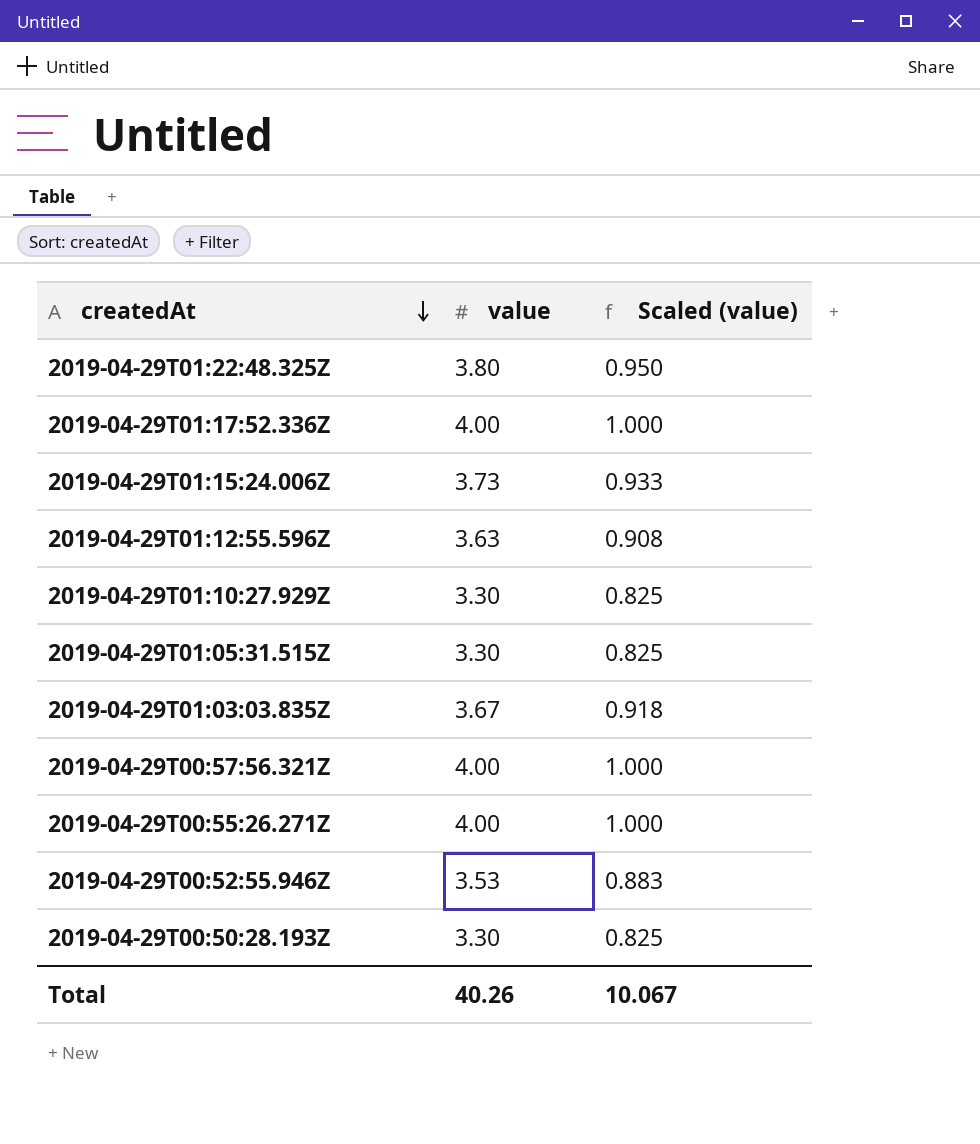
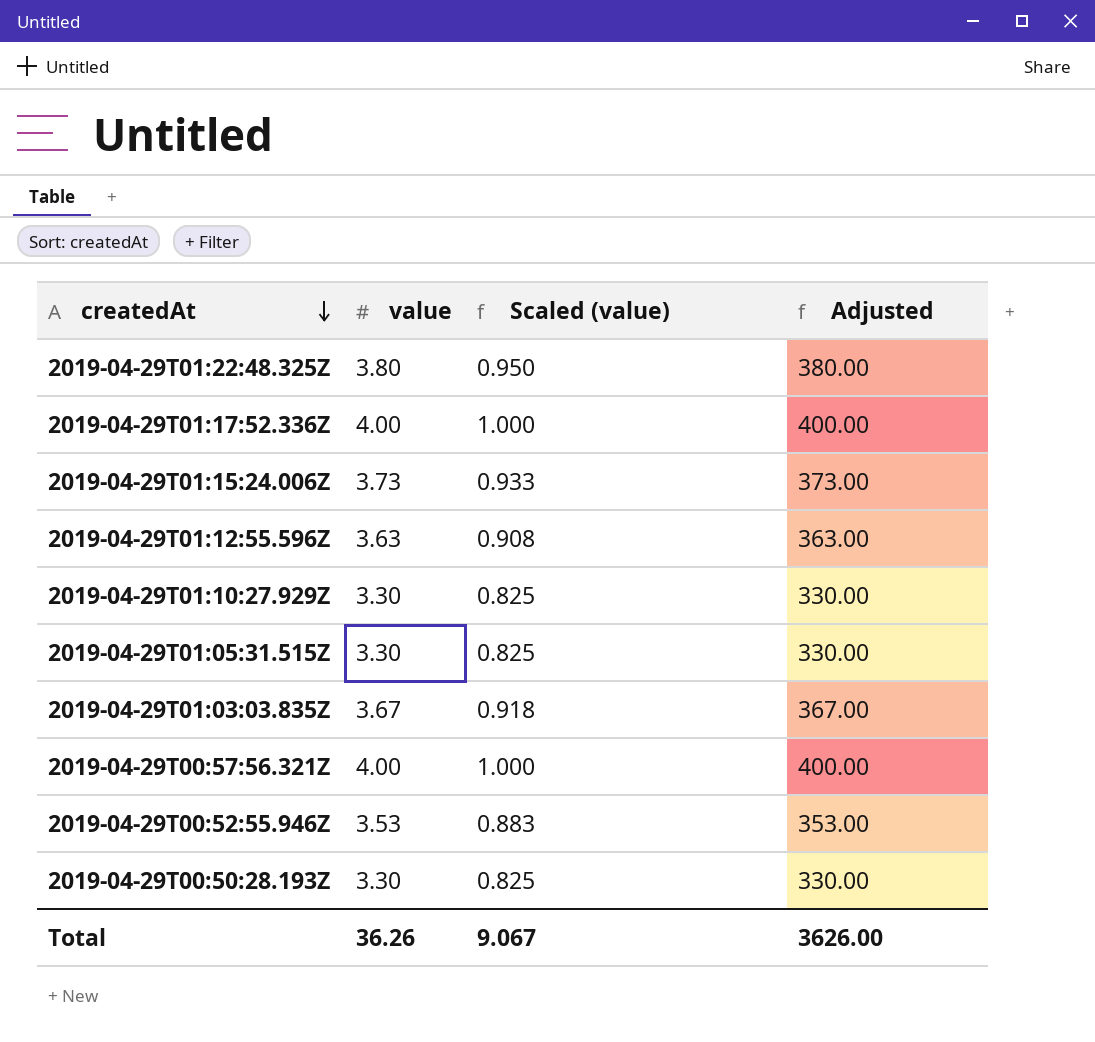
column Adjusted | formula: none -> [value] * 100
row 2019-04-29T00:55:26.271Z: 4.00 | 1.000 -> none
Total | value: 40.26 -> 36.26
Total | Scaled (value): 10.067 -> 9.067

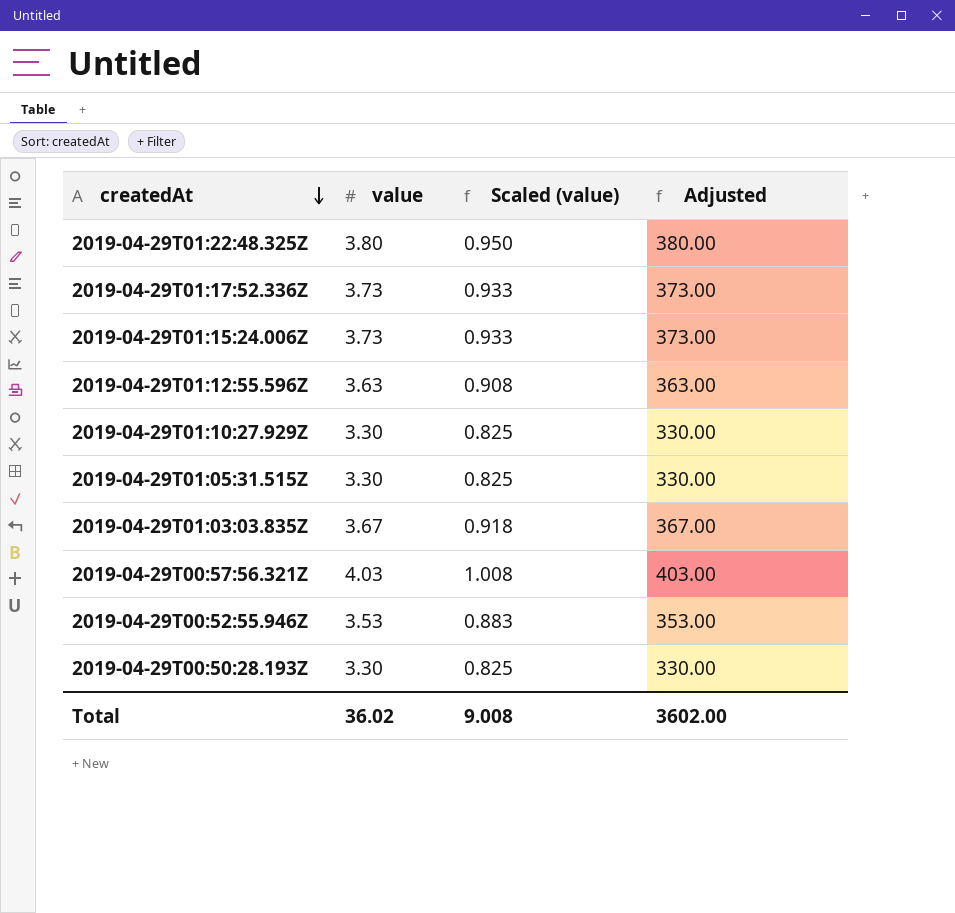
2019-04-29T01:17:52.336Z | value: 4.00 -> 3.73
2019-04-29T01:17:52.336Z | Scaled (value): 1.000 -> 0.933
2019-04-29T01:17:52.336Z | Adjusted: 400.00 -> 373.00
2019-04-29T00:57:56.321Z | value: 4.00 -> 4.03
2019-04-29T00:57:56.321Z | Scaled (value): 1.000 -> 1.008
2019-04-29T00:57:56.321Z | Adjusted: 400.00 -> 403.00
Total | value: 36.26 -> 36.02
Total | Scaled (value): 9.067 -> 9.008
Total | Adjusted: 3626.00 -> 3602.00

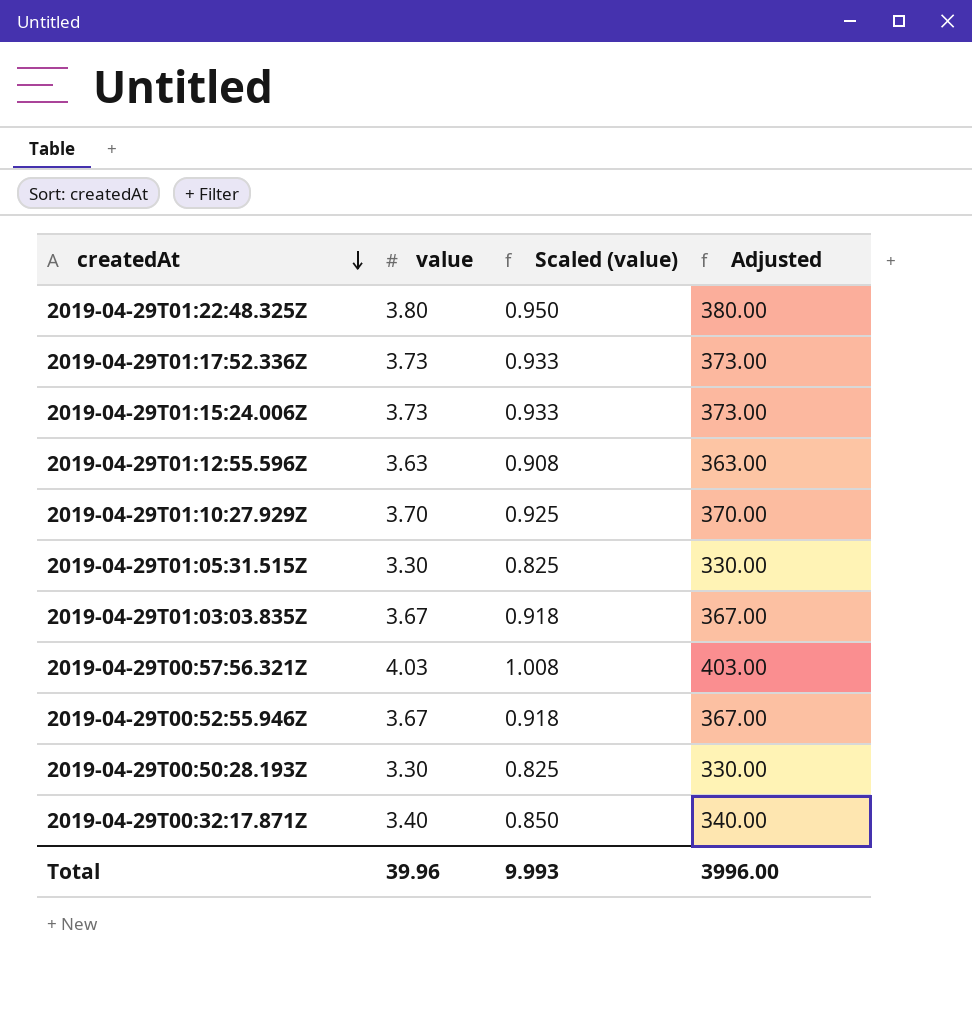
2019-04-29T01:10:27.929Z | value: 3.30 -> 3.70
2019-04-29T01:10:27.929Z | Scaled (value): 0.825 -> 0.925
2019-04-29T01:10:27.929Z | Adjusted: 330.00 -> 370.00
2019-04-29T00:52:55.946Z | value: 3.53 -> 3.67
2019-04-29T00:52:55.946Z | Scaled (value): 0.883 -> 0.918
2019-04-29T00:52:55.946Z | Adjusted: 353.00 -> 367.00
row 2019-04-29T00:32:17.871Z: none -> 3.40 | 0.850 | 340.00
Total | value: 36.02 -> 39.96
Total | Scaled (value): 9.008 -> 9.993
Total | Adjusted: 3602.00 -> 3996.00

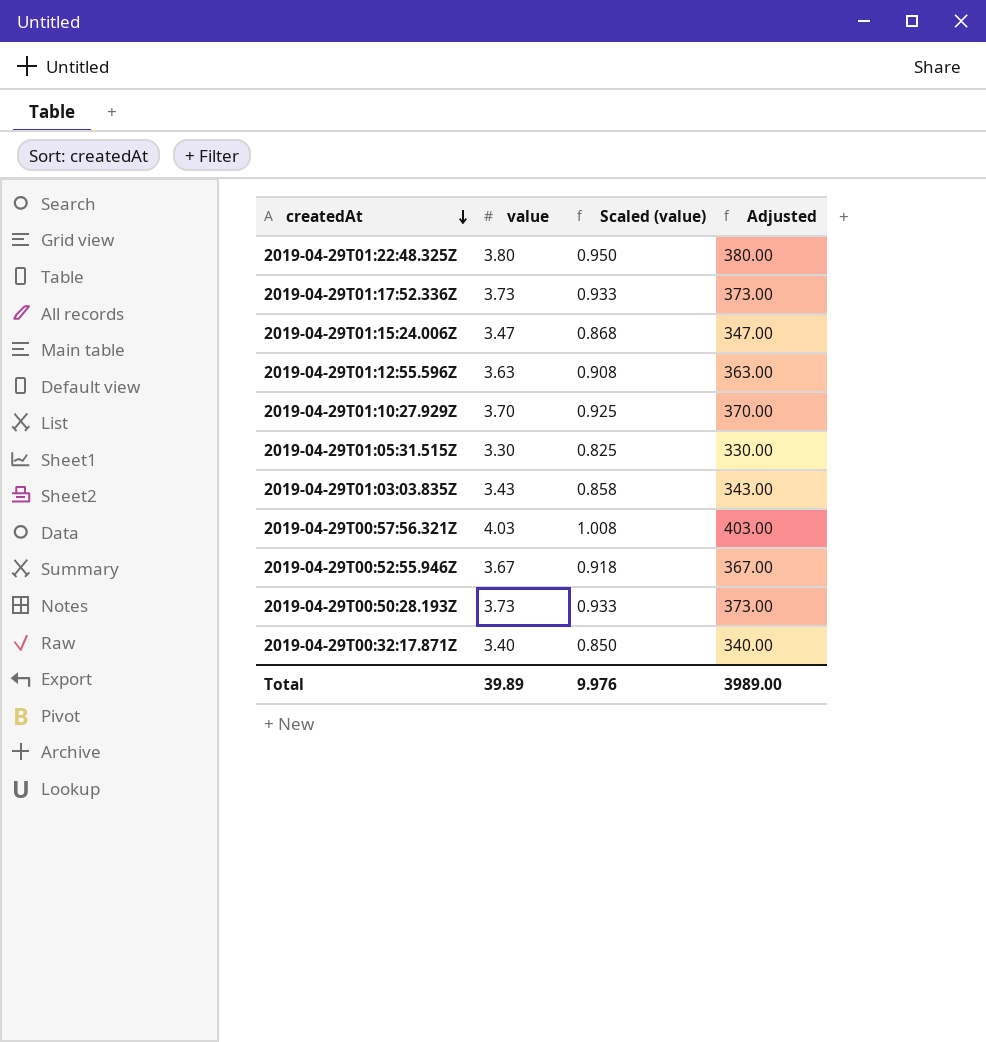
2019-04-29T01:15:24.006Z | value: 3.73 -> 3.47
2019-04-29T01:15:24.006Z | Scaled (value): 0.933 -> 0.868
2019-04-29T01:15:24.006Z | Adjusted: 373.00 -> 347.00
2019-04-29T01:03:03.835Z | value: 3.67 -> 3.43
2019-04-29T01:03:03.835Z | Scaled (value): 0.918 -> 0.858
2019-04-29T01:03:03.835Z | Adjusted: 367.00 -> 343.00
2019-04-29T00:50:28.193Z | value: 3.30 -> 3.73
2019-04-29T00:50:28.193Z | Scaled (value): 0.825 -> 0.933
2019-04-29T00:50:28.193Z | Adjusted: 330.00 -> 373.00
Total | value: 39.96 -> 39.89
Total | Scaled (value): 9.993 -> 9.976
Total | Adjusted: 3996.00 -> 3989.00

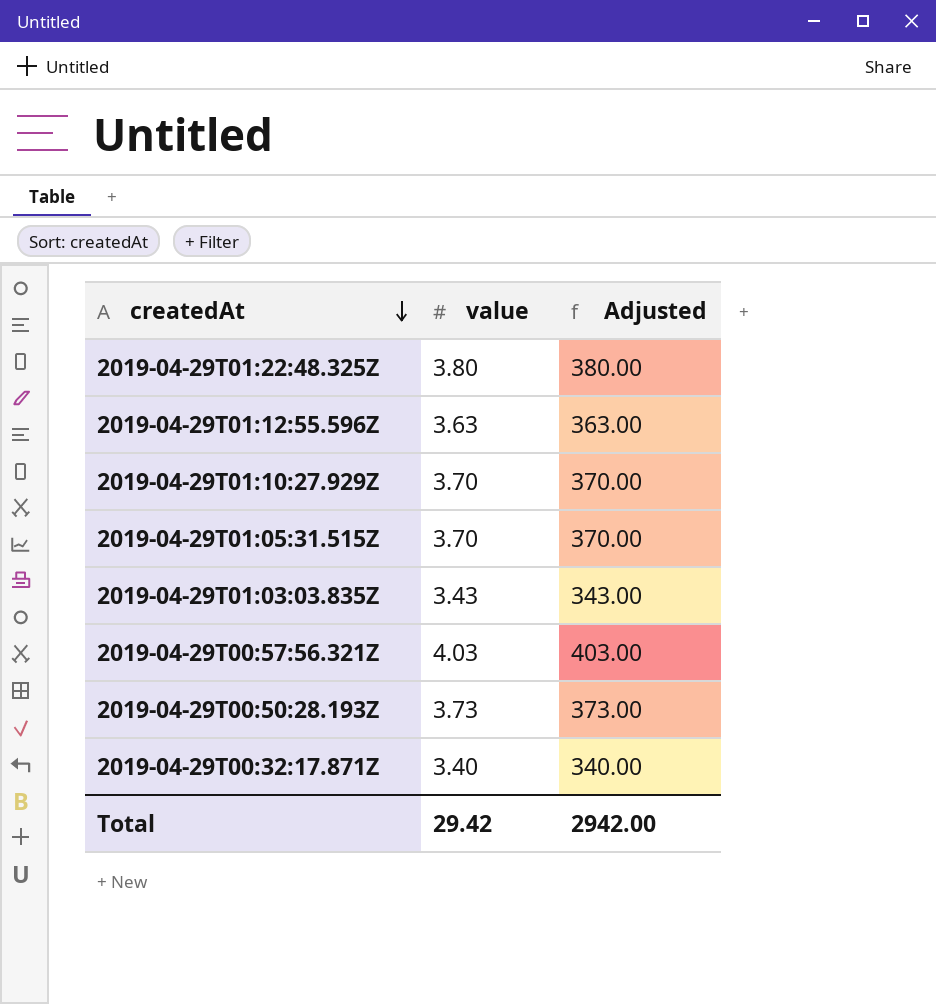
column Scaled (value) | formula: [value] * 0.25 -> none
row 2019-04-29T01:17:52.336Z: 3.73 | 0.933 | 373.00 -> none
row 2019-04-29T01:15:24.006Z: 3.47 | 0.868 | 347.00 -> none
row 2019-04-29T00:52:55.946Z: 3.67 | 0.918 | 367.00 -> none
2019-04-29T01:05:31.515Z | value: 3.30 -> 3.70
2019-04-29T01:05:31.515Z | Adjusted: 330.00 -> 370.00
Total | value: 39.89 -> 29.42
Total | Adjusted: 3989.00 -> 2942.00

